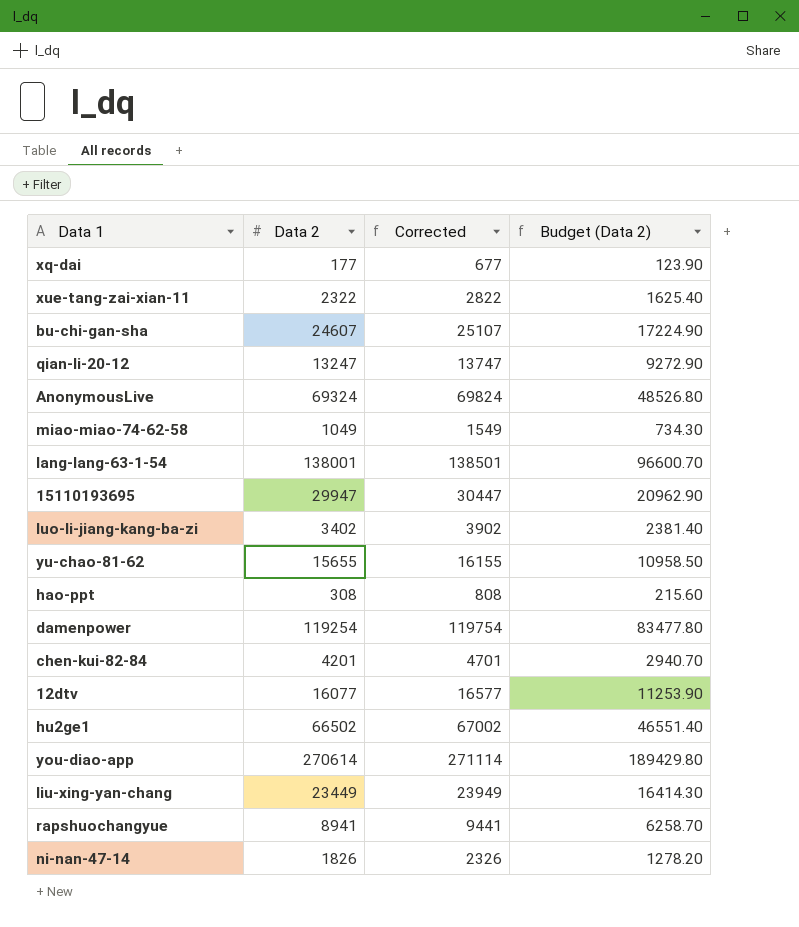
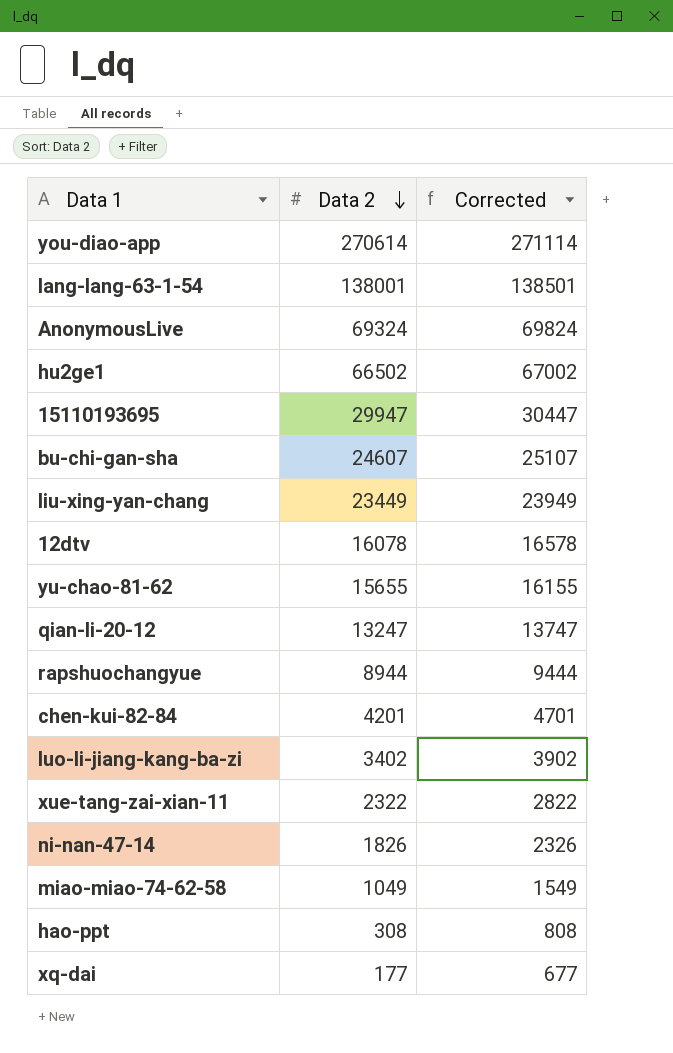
row order: none -> Data 2 descending
column Budget (Data 2) | formula: [Data 2] * 0.7 -> none
row damenpower: 119254 | 119754 | 83477.80 -> none
12dtv | Data 2: 16077 -> 16078
12dtv | Corrected: 16577 -> 16578
rapshuochangyue | Data 2: 8941 -> 8944
rapshuochangyue | Corrected: 9441 -> 9444

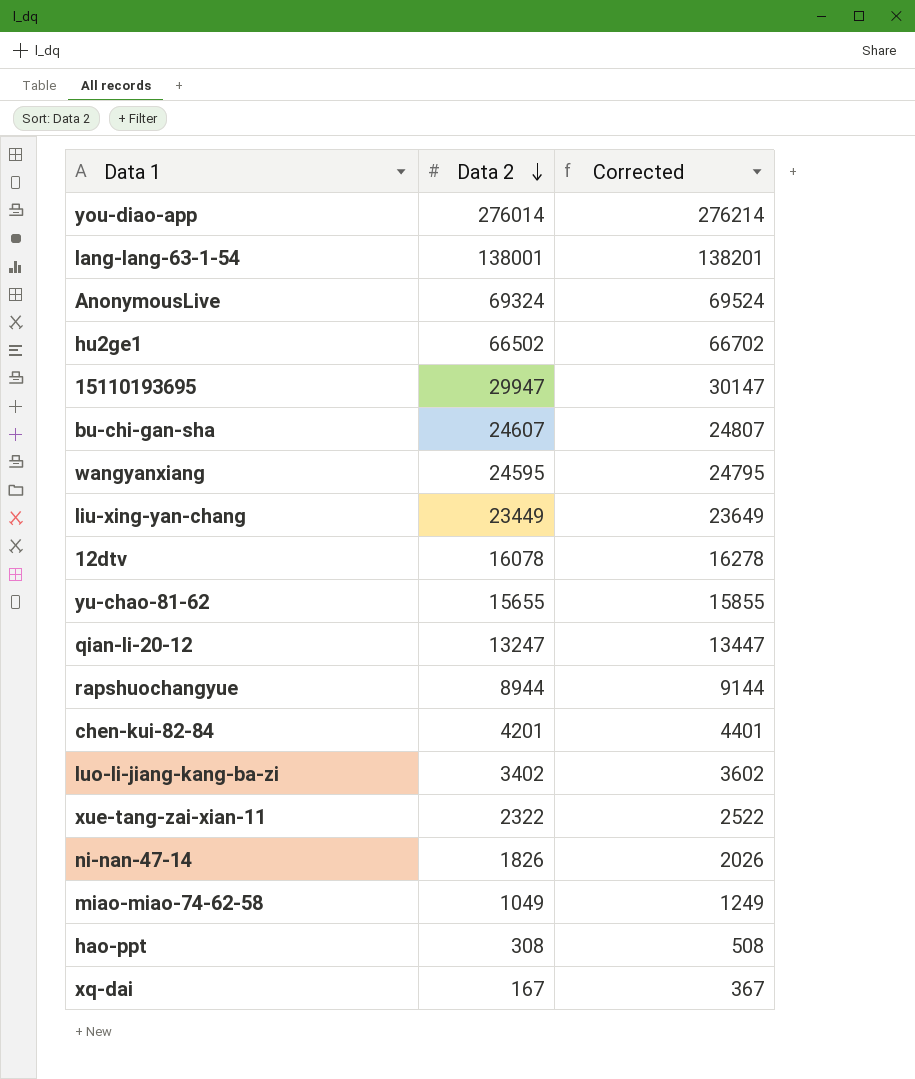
column Corrected | formula: [Data 2] + 500 -> [Data 2] + 200
you-diao-app | Data 2: 270614 -> 276014
row wangyanxiang: none -> 24595 | 24795
xq-dai | Data 2: 177 -> 167

